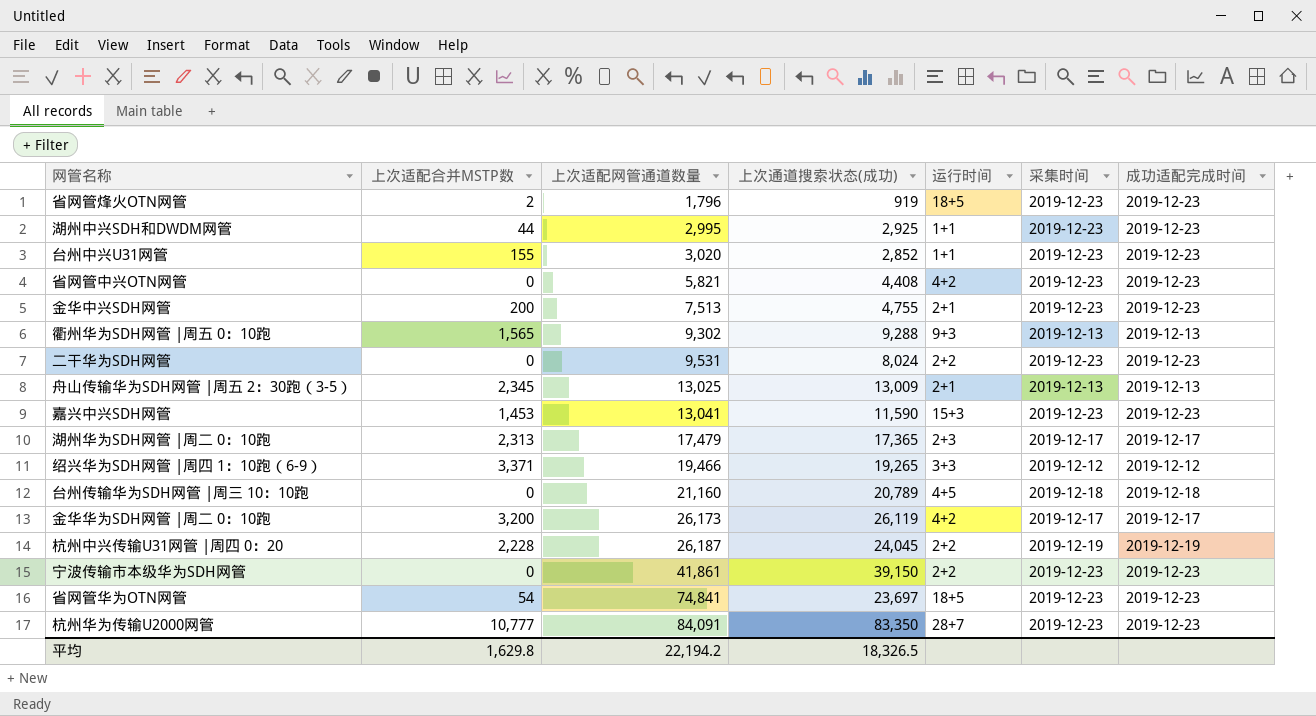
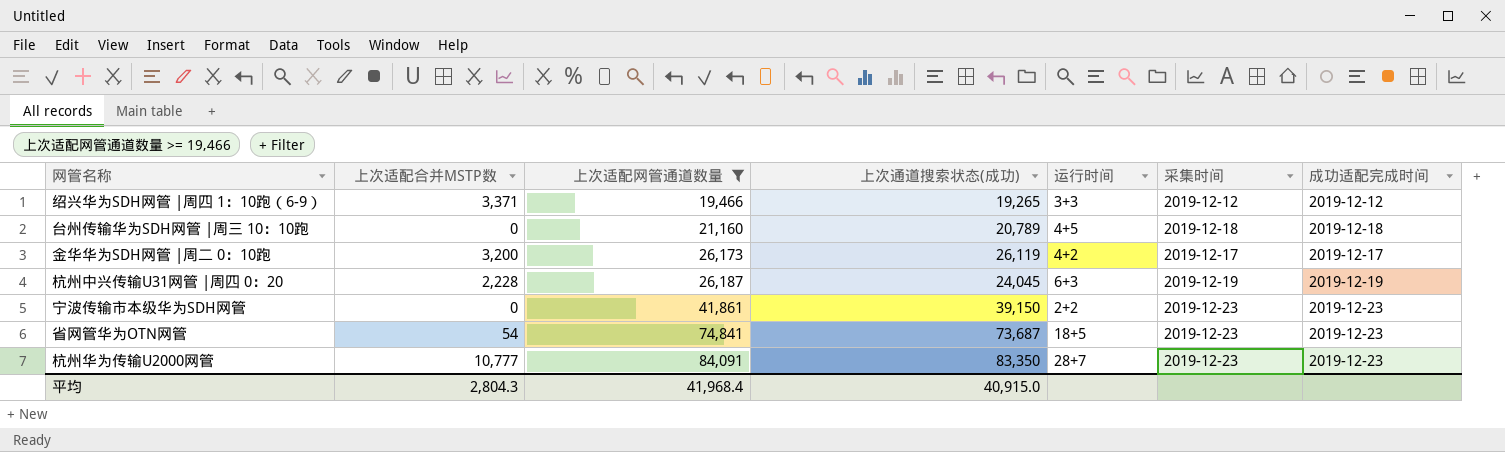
filter: none -> 上次适配网管通道数量 >= 19,466
杭州中兴传输U31网管 |周四 0：20 | 运行时间: 2+2 -> 6+3
省网管华为OTN网管 | 上次通道搜索状态(成功): 23,697 -> 73,687
平均 | 上次适配合并MSTP数: 1,629.8 -> 2,804.3
平均 | 上次适配网管通道数量: 22,194.2 -> 41,968.4
平均 | 上次通道搜索状态(成功): 18,326.5 -> 40,915.0

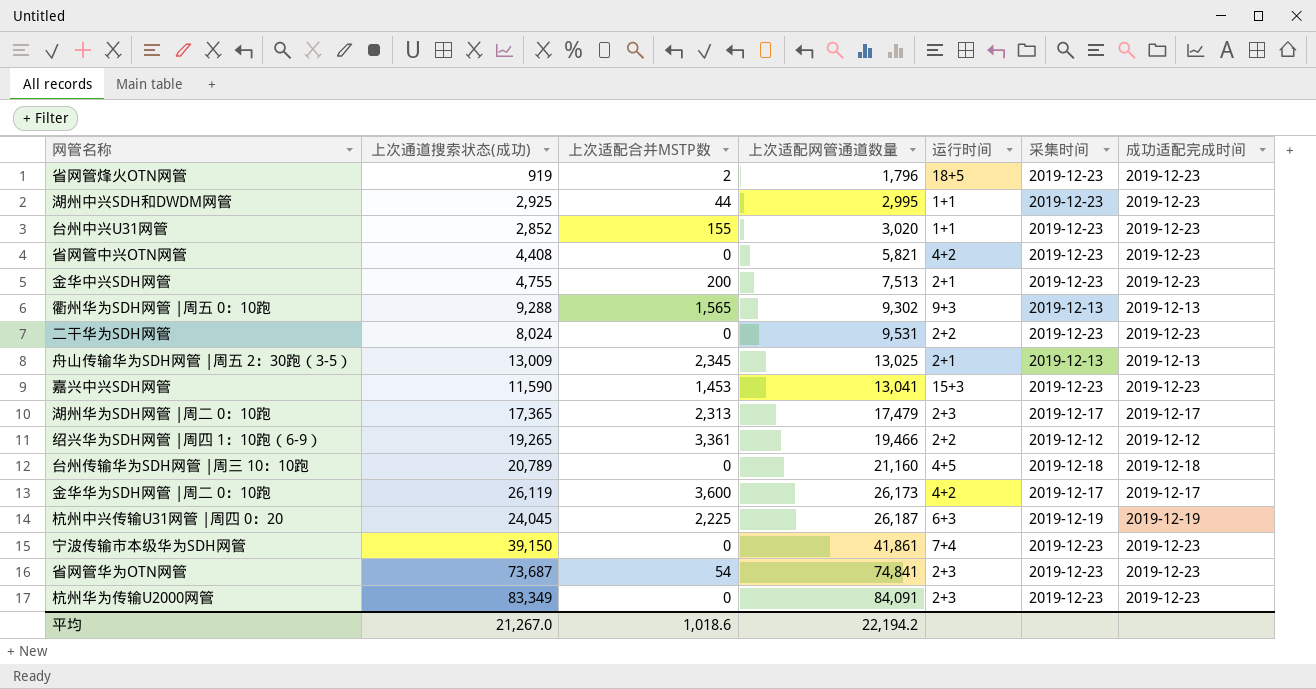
filter: 上次适配网管通道数量 >= 19,466 -> none
column 上次通道搜索状态(成功) | position: 4 -> 2
绍兴华为SDH网管 |周四 1：10跑（6-9） | 上次适配合并MSTP数: 3,371 -> 3,361
绍兴华为SDH网管 |周四 1：10跑（6-9） | 运行时间: 3+3 -> 2+2
金华华为SDH网管 |周二 0：10跑 | 上次适配合并MSTP数: 3,200 -> 3,600
杭州中兴传输U31网管 |周四 0：20 | 上次适配合并MSTP数: 2,228 -> 2,225
宁波传输市本级华为SDH网管 | 运行时间: 2+2 -> 7+4
省网管华为OTN网管 | 运行时间: 18+5 -> 2+3
杭州华为传输U2000网管 | 上次通道搜索状态(成功): 83,350 -> 83,349
杭州华为传输U2000网管 | 上次适配合并MSTP数: 10,777 -> 0
杭州华为传输U2000网管 | 运行时间: 28+7 -> 2+3
平均 | 上次通道搜索状态(成功): 40,915.0 -> 21,267.0
平均 | 上次适配合并MSTP数: 2,804.3 -> 1,018.6
平均 | 上次适配网管通道数量: 41,968.4 -> 22,194.2

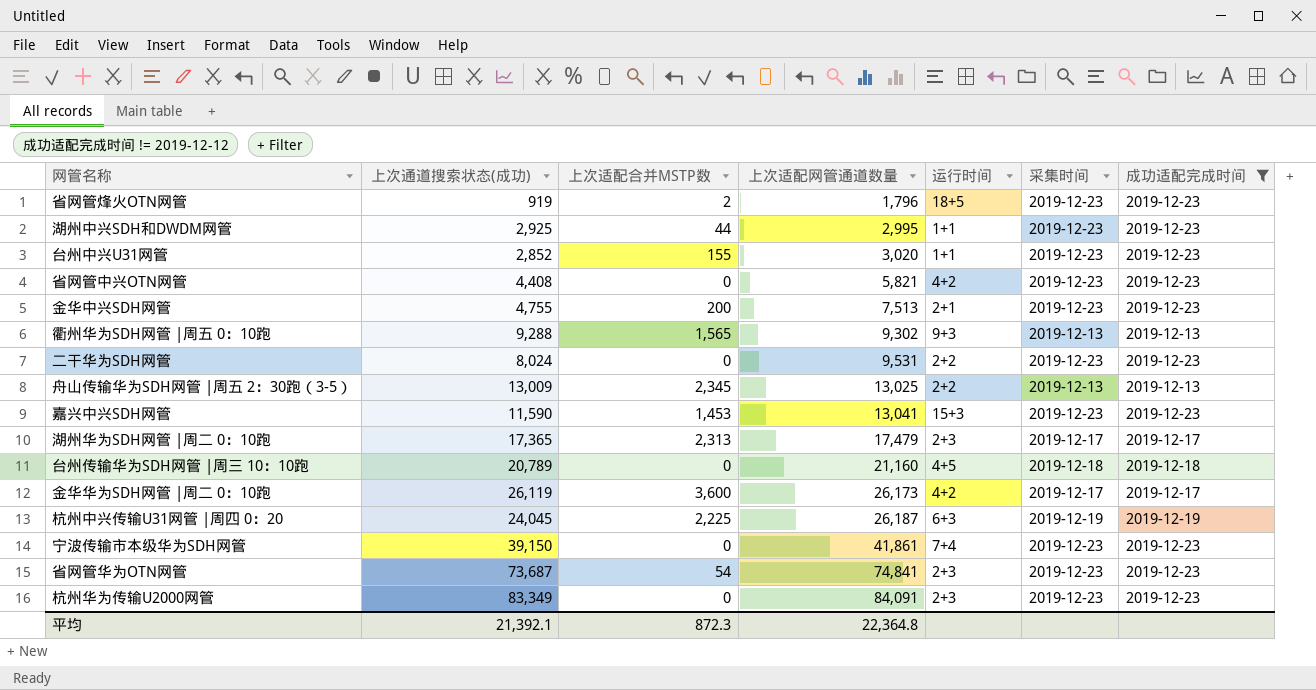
filter: none -> 成功适配完成时间 != 2019-12-12
舟山传输华为SDH网管 |周五 2：30跑（3-5） | 运行时间: 2+1 -> 2+2
平均 | 上次通道搜索状态(成功): 21,267.0 -> 21,392.1
平均 | 上次适配合并MSTP数: 1,018.6 -> 872.3
平均 | 上次适配网管通道数量: 22,194.2 -> 22,364.8

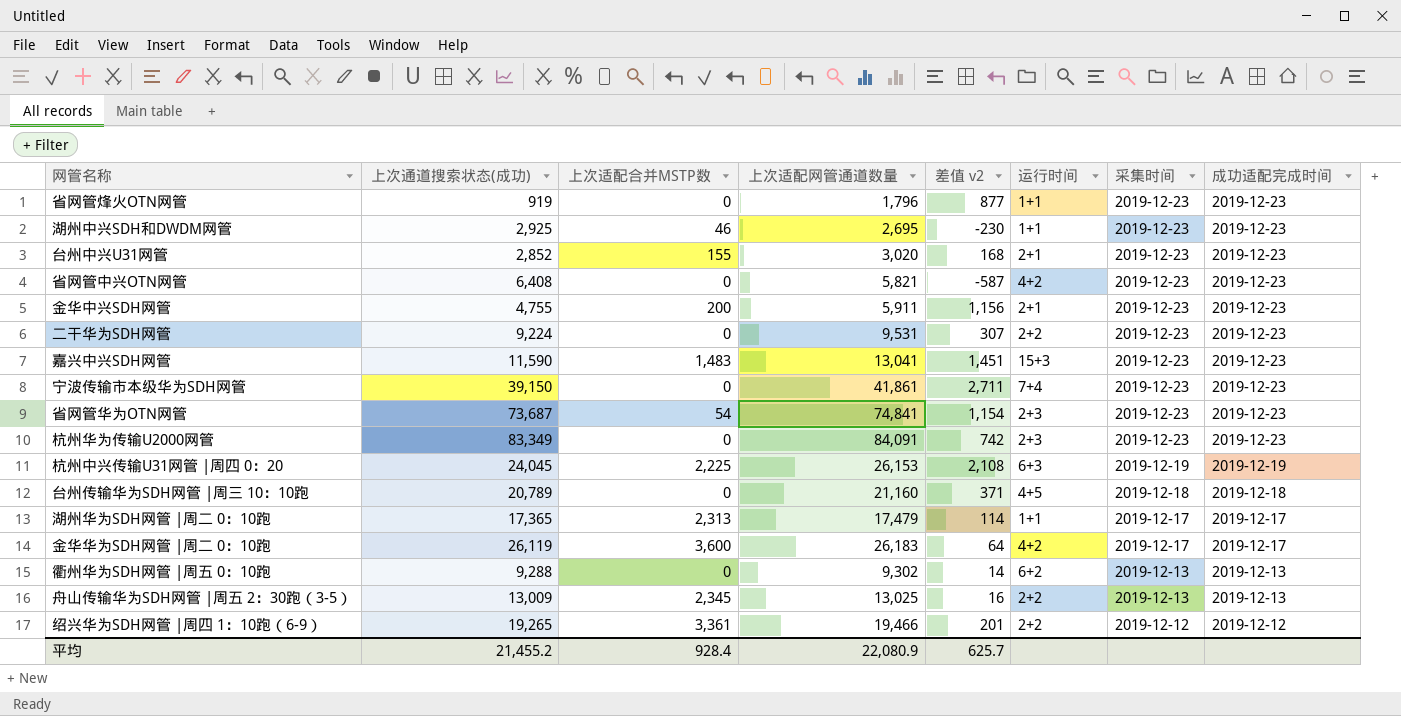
filter: 成功适配完成时间 != 2019-12-12 -> none
row order: 上次适配网管通道数量 ascending -> 采集时间 descending
column 差值 v2 | formula: none -> [上次适配网管通道数量] - [上次通道搜索状态(成功)]
省网管烽火OTN网管 | 上次适配合并MSTP数: 2 -> 0
省网管烽火OTN网管 | 运行时间: 18+5 -> 1+1
湖州中兴SDH和DWDM网管 | 上次适配合并MSTP数: 44 -> 46
湖州中兴SDH和DWDM网管 | 上次适配网管通道数量: 2,995 -> 2,695
台州中兴U31网管 | 运行时间: 1+1 -> 2+1
省网管中兴OTN网管 | 上次通道搜索状态(成功): 4,408 -> 6,408
金华中兴SDH网管 | 上次适配网管通道数量: 7,513 -> 5,911
二干华为SDH网管 | 上次通道搜索状态(成功): 8,024 -> 9,224
嘉兴中兴SDH网管 | 上次适配合并MSTP数: 1,453 -> 1,483
杭州中兴传输U31网管 |周四 0：20 | 上次适配网管通道数量: 26,187 -> 26,153
湖州华为SDH网管 |周二 0：10跑 | 运行时间: 2+3 -> 1+1
金华华为SDH网管 |周二 0：10跑 | 上次适配网管通道数量: 26,173 -> 26,183
衢州华为SDH网管 |周五 0：10跑 | 上次适配合并MSTP数: 1,565 -> 0
衢州华为SDH网管 |周五 0：10跑 | 运行时间: 9+3 -> 6+2
平均 | 上次通道搜索状态(成功): 21,392.1 -> 21,455.2
平均 | 上次适配合并MSTP数: 872.3 -> 928.4
平均 | 上次适配网管通道数量: 22,364.8 -> 22,080.9

